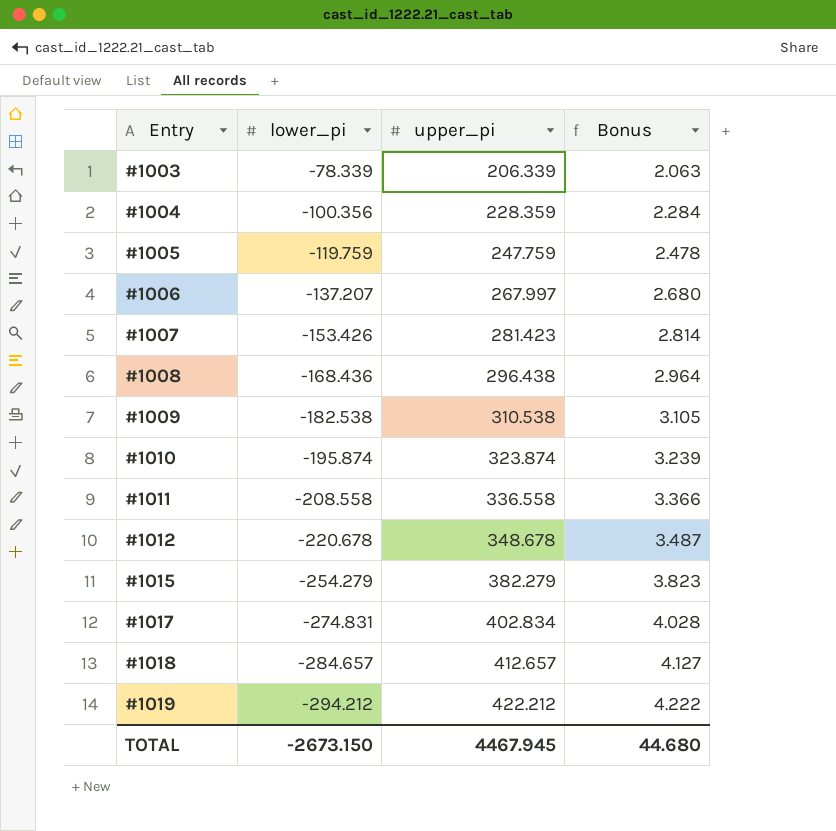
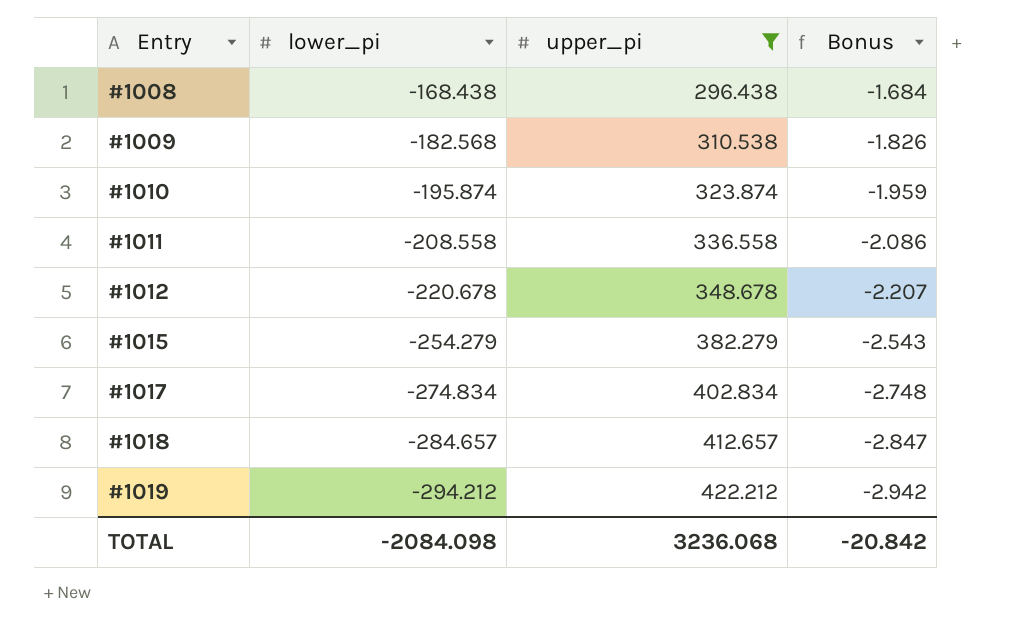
filter: none -> upper_pi >= 296.438
column Bonus | formula: [upper_pi] * 0.01 -> [lower_pi] * 0.01
#1008 | lower_pi: -168.436 -> -168.438
#1009 | lower_pi: -182.538 -> -182.568
#1017 | lower_pi: -274.831 -> -274.834
TOTAL | lower_pi: -2673.150 -> -2084.098
TOTAL | upper_pi: 4467.945 -> 3236.068
TOTAL | Bonus: 44.680 -> -20.842

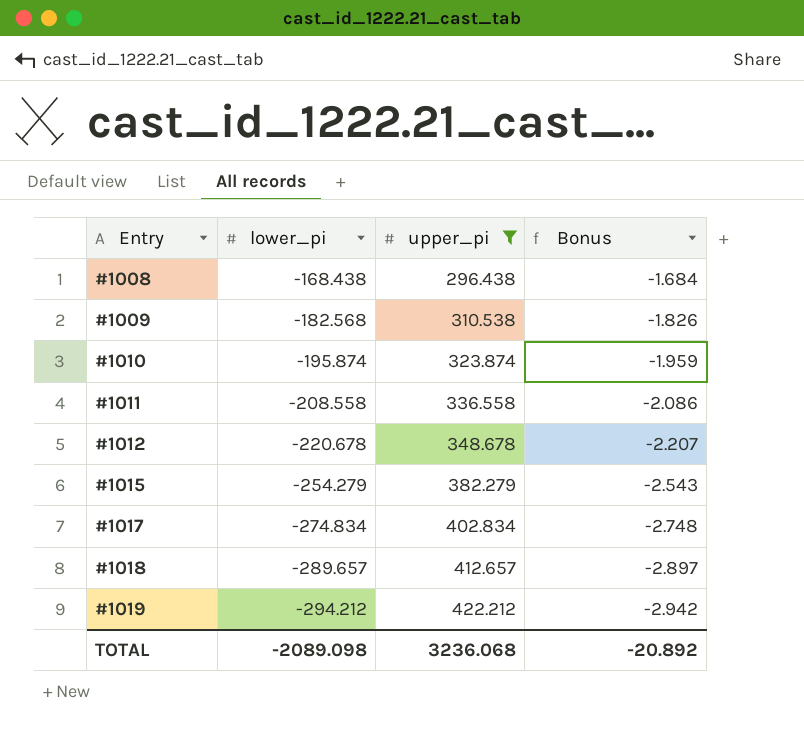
#1018 | lower_pi: -284.657 -> -289.657
#1018 | Bonus: -2.847 -> -2.897
TOTAL | lower_pi: -2084.098 -> -2089.098
TOTAL | Bonus: -20.842 -> -20.892

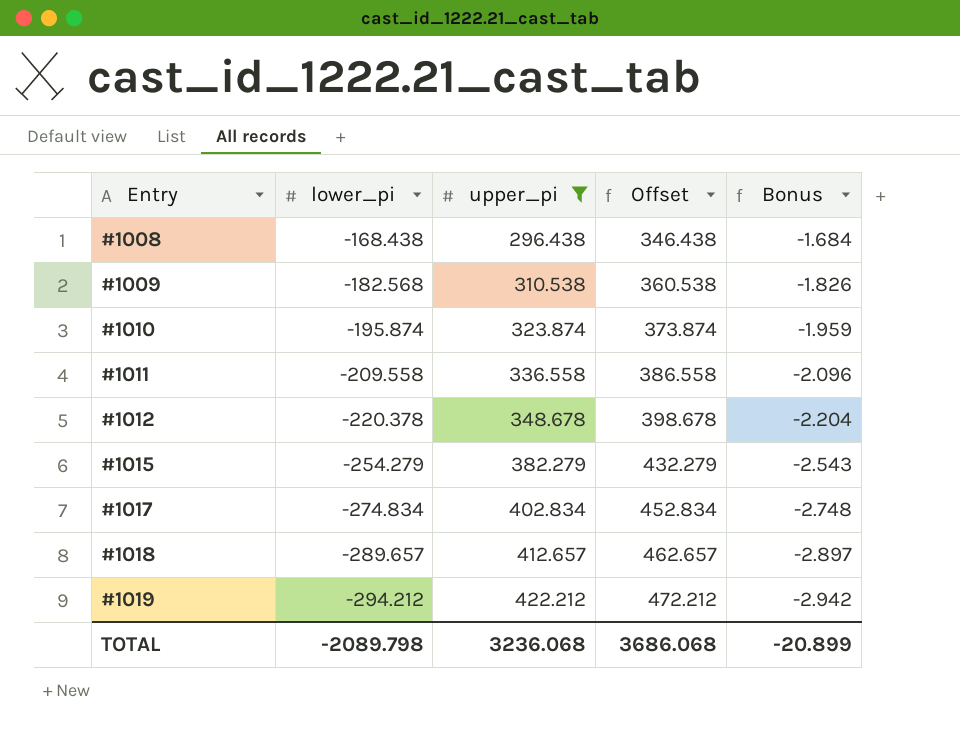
column Offset | formula: none -> [upper_pi] + 50
#1011 | lower_pi: -208.558 -> -209.558
#1011 | Bonus: -2.086 -> -2.096
#1012 | lower_pi: -220.678 -> -220.378
#1012 | Bonus: -2.207 -> -2.204
TOTAL | lower_pi: -2089.098 -> -2089.798
TOTAL | Bonus: -20.892 -> -20.899

